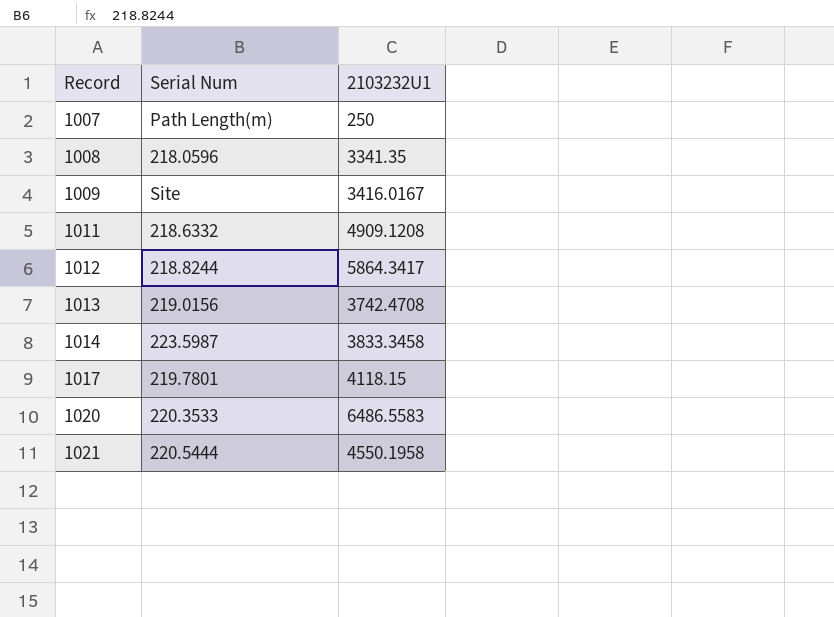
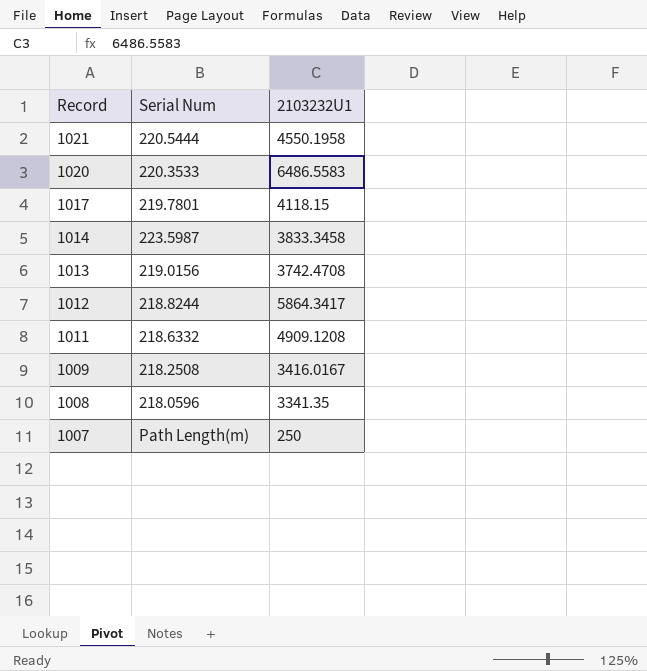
row order: Record ascending -> Record descending
1009 | Serial Num: Site -> 218.2508

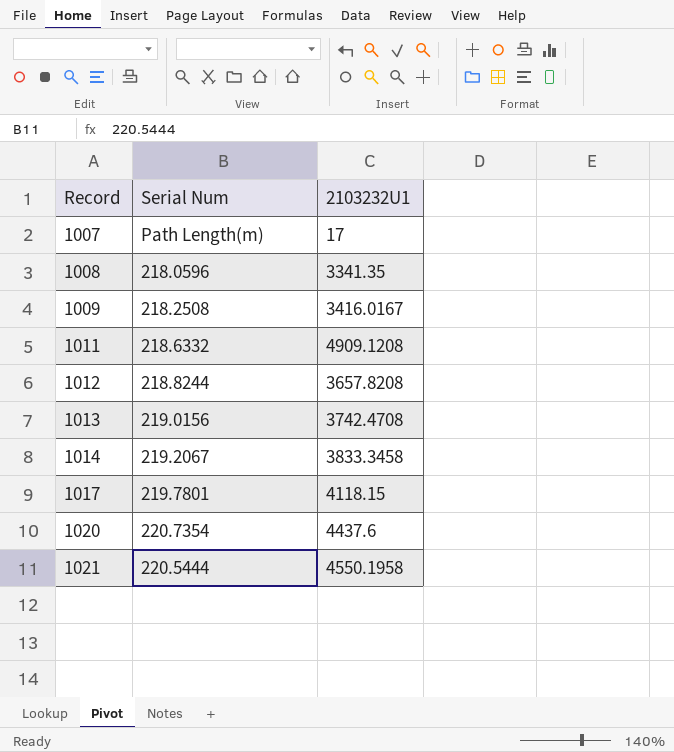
row order: Record descending -> Record ascending
1007 | 2103232U1: 250 -> 17
1012 | 2103232U1: 5864.3417 -> 3657.8208
1014 | Serial Num: 223.5987 -> 219.2067
1020 | Serial Num: 220.3533 -> 220.7354
1020 | 2103232U1: 6486.5583 -> 4437.6

